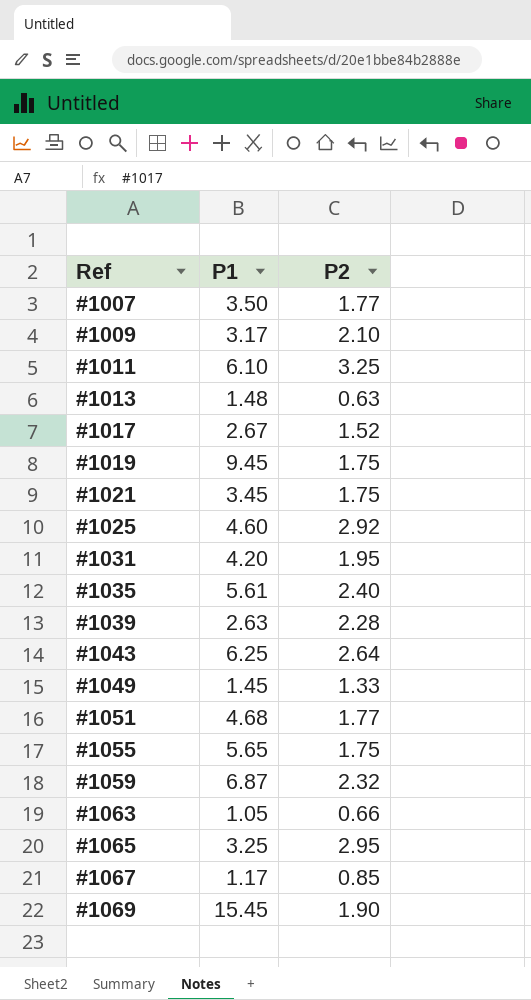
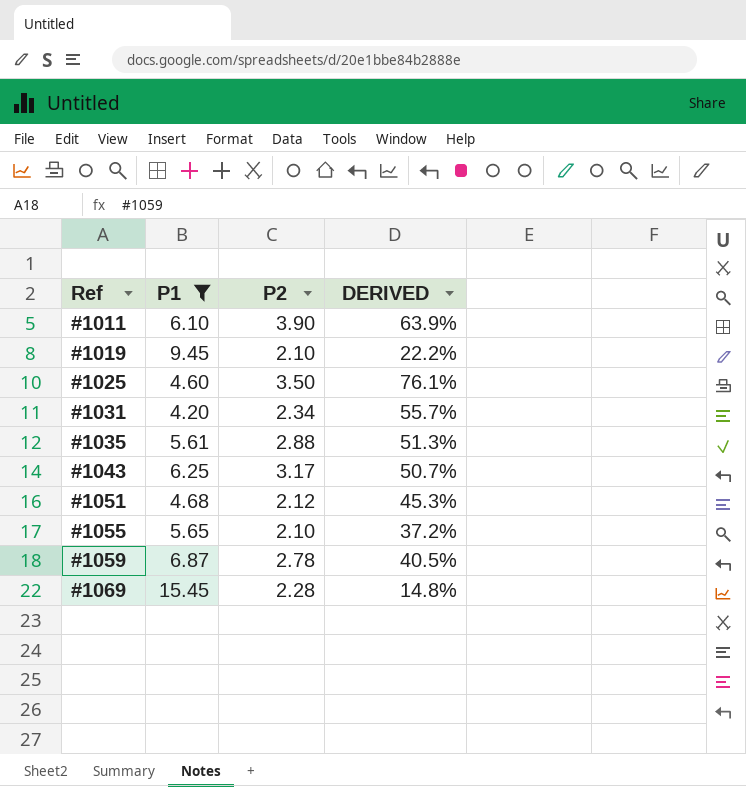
filter: none -> P1 >= 4.20
column DERIVED | formula: none -> [P2] / [P1]
#1011 | P2: 3.25 -> 3.90
#1019 | P2: 1.75 -> 2.10
#1025 | P2: 2.92 -> 3.50
#1031 | P2: 1.95 -> 2.34
#1035 | P2: 2.40 -> 2.88
#1043 | P2: 2.64 -> 3.17
#1051 | P2: 1.77 -> 2.12
#1055 | P2: 1.75 -> 2.10
#1059 | P2: 2.32 -> 2.78
#1069 | P2: 1.90 -> 2.28

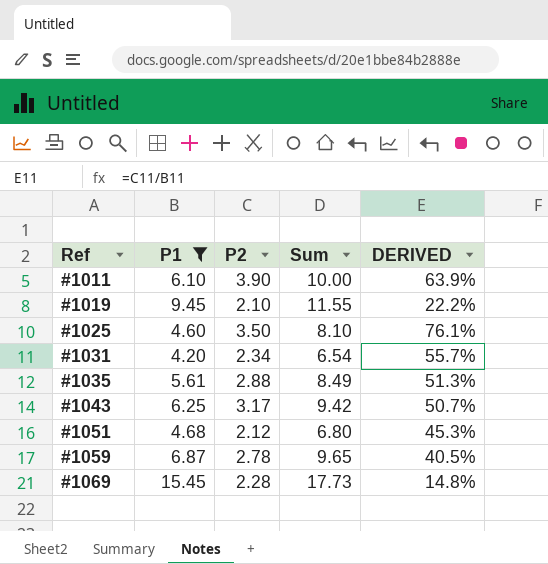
column Sum | formula: none -> [P1] + [P2]
row #1055: 5.65 | 2.10 | 37.2% -> none

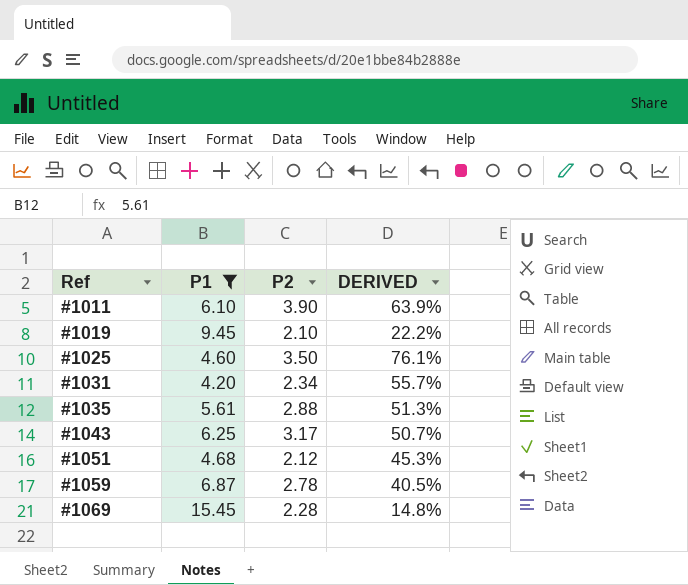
column Sum | formula: [P1] + [P2] -> none

